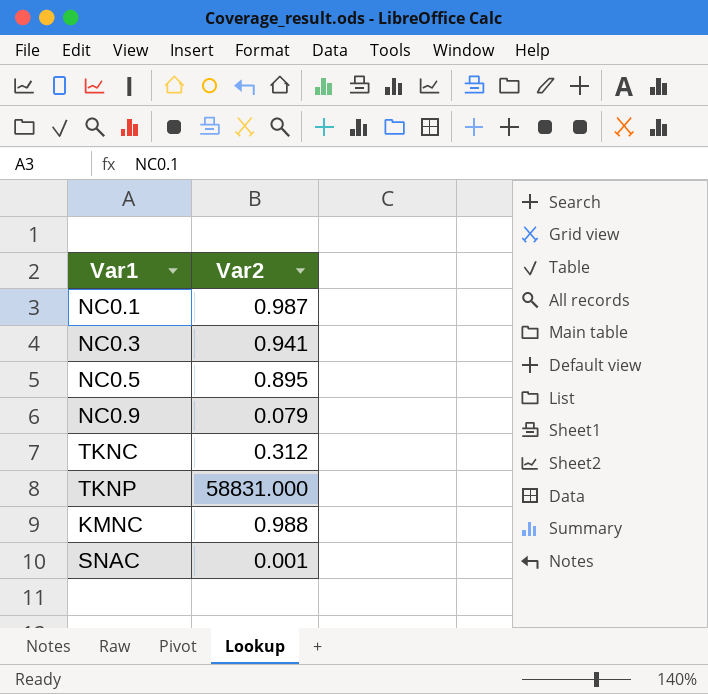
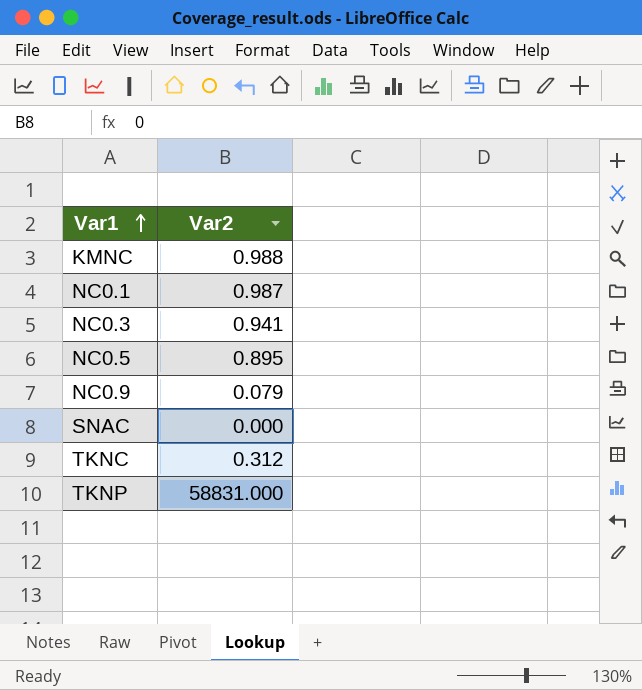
row order: none -> Var1 ascending
SNAC | Var2: 0.001 -> 0.000

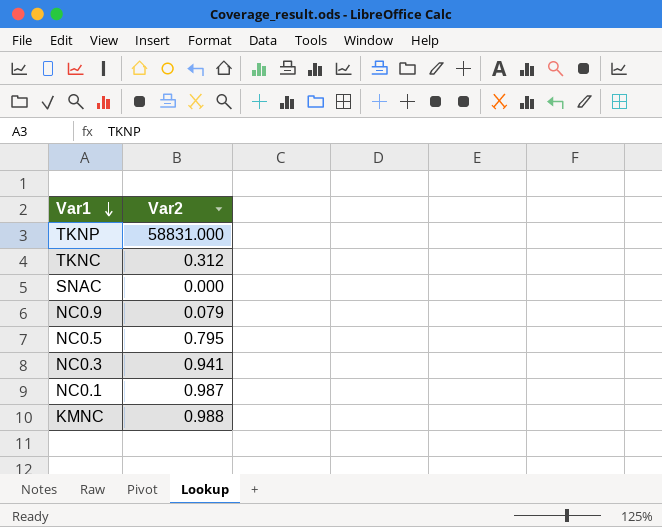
row order: Var1 ascending -> Var1 descending
NC0.5 | Var2: 0.895 -> 0.795

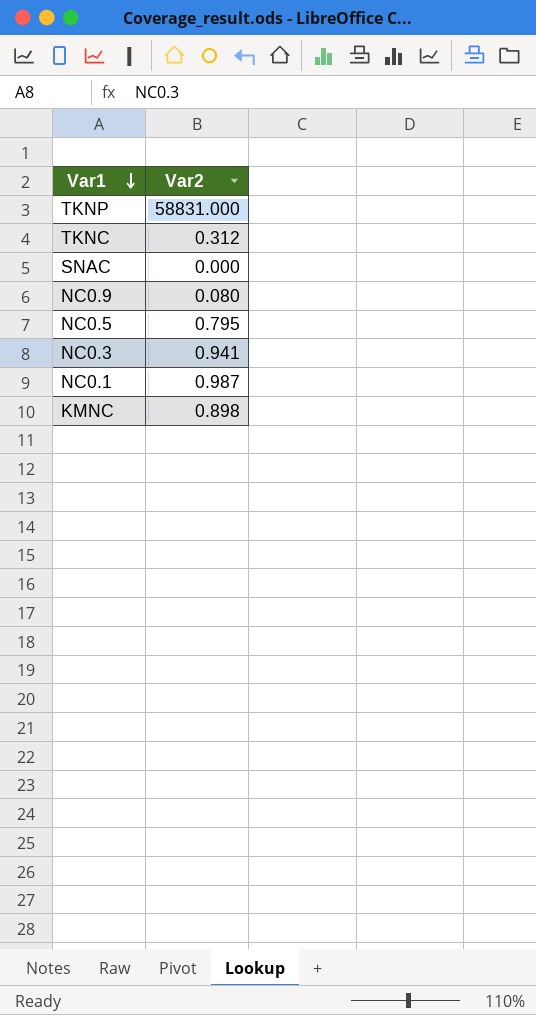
NC0.9 | Var2: 0.079 -> 0.080
KMNC | Var2: 0.988 -> 0.898

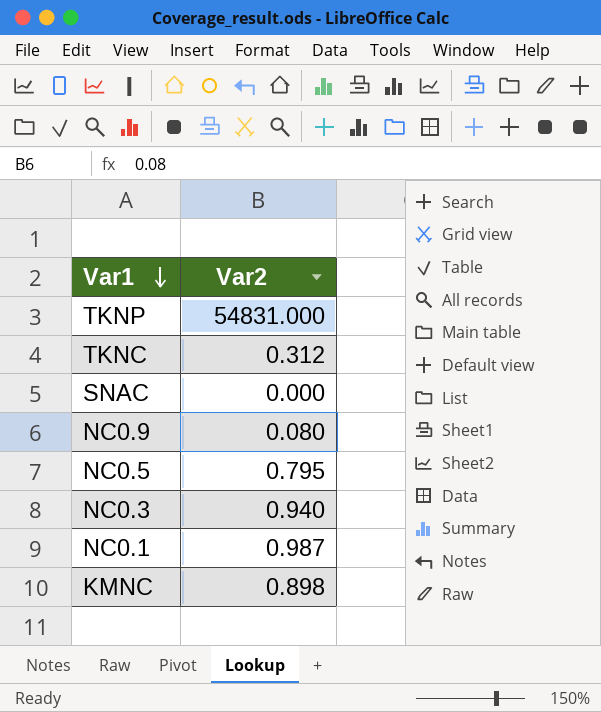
TKNP | Var2: 58831.000 -> 54831.000
NC0.3 | Var2: 0.941 -> 0.940

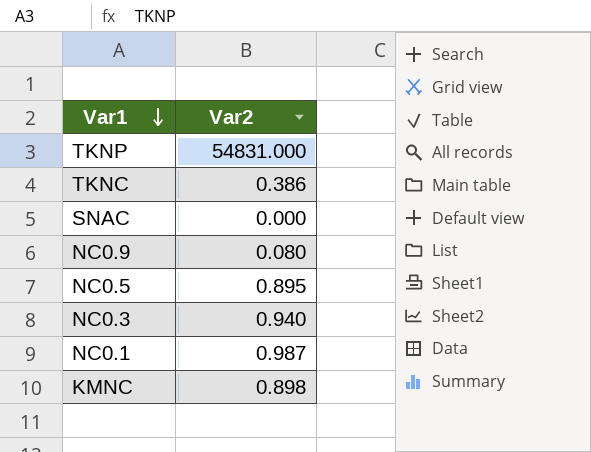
TKNC | Var2: 0.312 -> 0.386
NC0.5 | Var2: 0.795 -> 0.895

